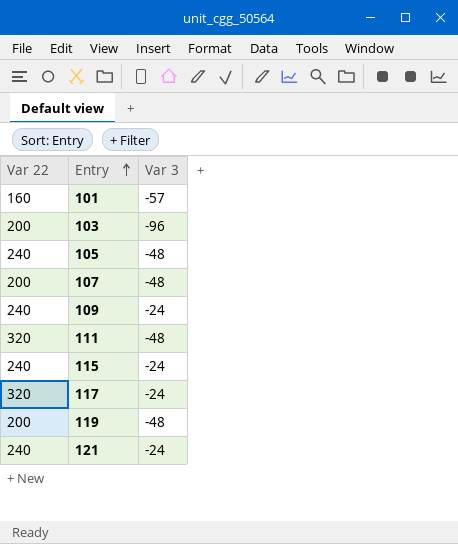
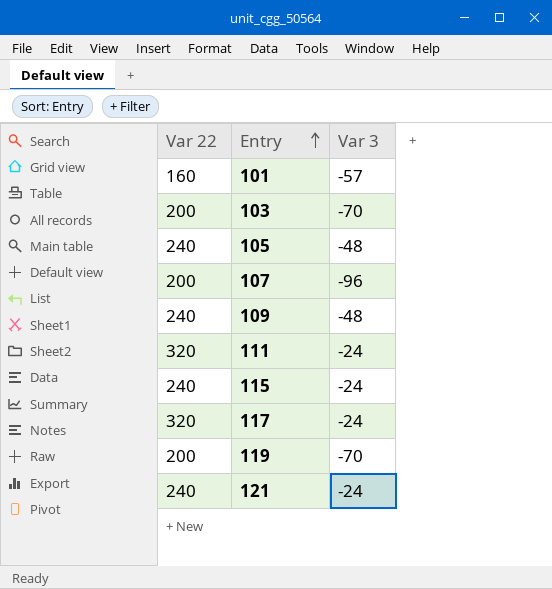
103 | Var 3: -96 -> -70
107 | Var 3: -48 -> -96
109 | Var 3: -24 -> -48
111 | Var 3: -48 -> -24
119 | Var 3: -48 -> -70

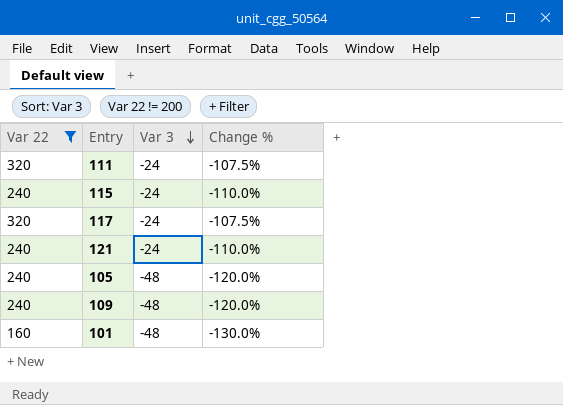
filter: none -> Var 22 != 200
row order: Entry ascending -> Var 3 descending
column Change % | formula: none -> ([Var 3] - [Var 22]) / [Var 22]
101 | Var 3: -57 -> -48

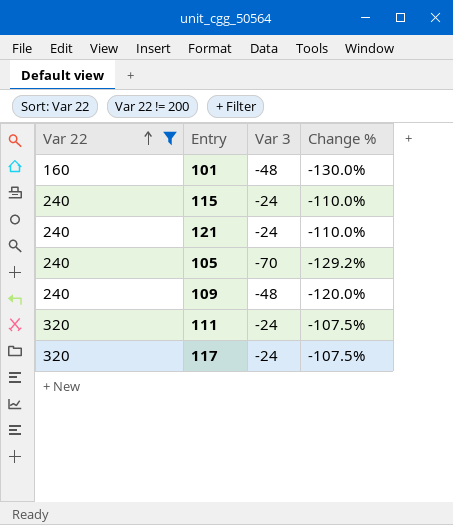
row order: Var 3 descending -> Var 22 ascending
105 | Var 3: -48 -> -70
105 | Change %: -120.0% -> -129.2%

